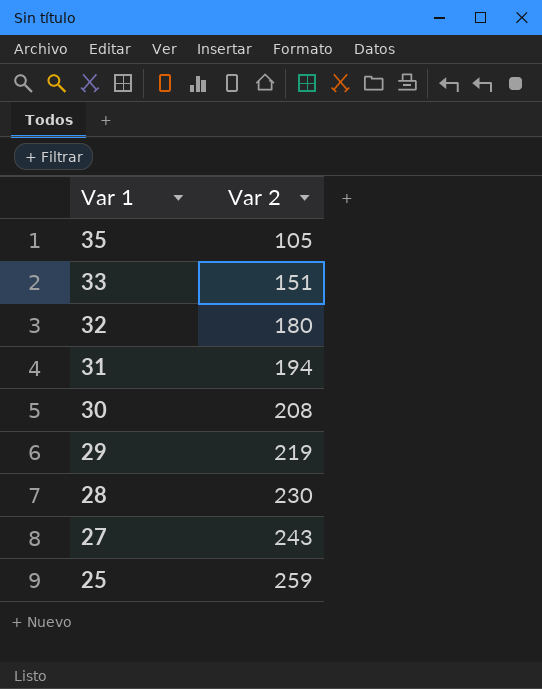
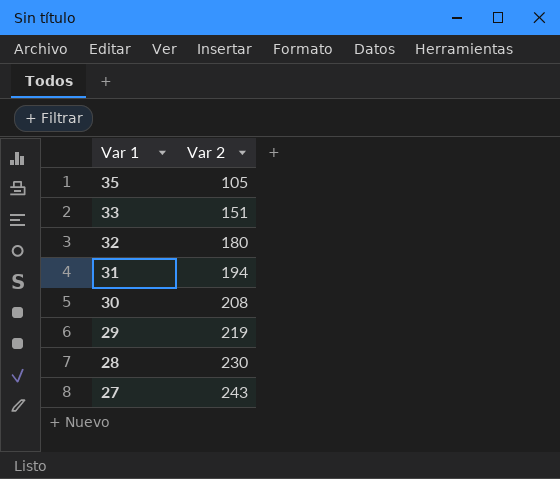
row 25: 259 -> none

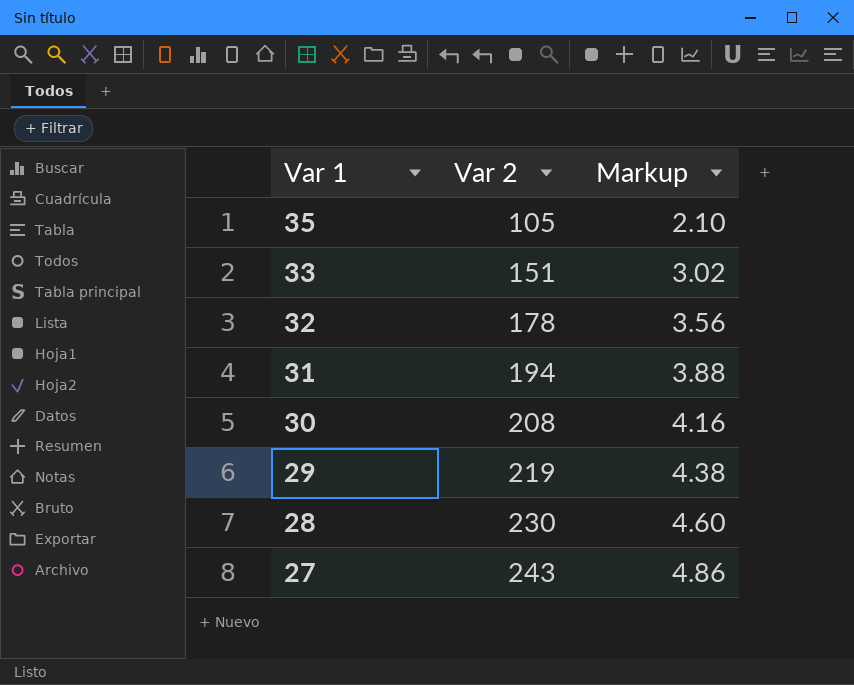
column Markup | formula: none -> [Var 2] * 0.02
32 | Var 2: 180 -> 178

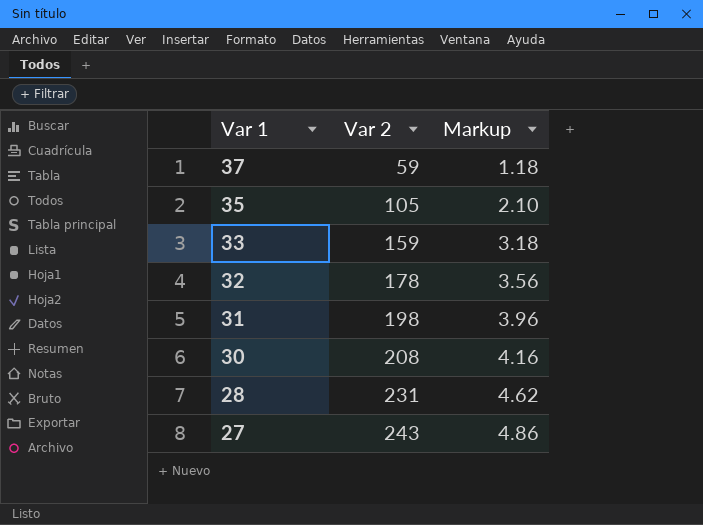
row 29: 219 | 4.38 -> none
row 37: none -> 59 | 1.18
33 | Var 2: 151 -> 159
33 | Markup: 3.02 -> 3.18
31 | Var 2: 194 -> 198
31 | Markup: 3.88 -> 3.96
28 | Var 2: 230 -> 231
28 | Markup: 4.60 -> 4.62

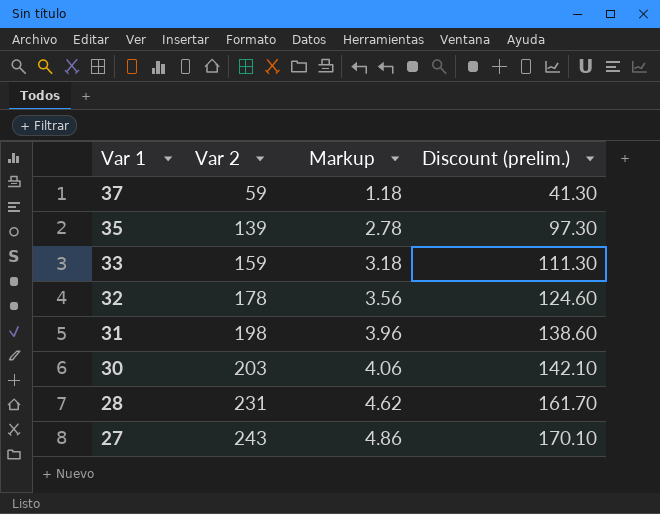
column Discount (prelim.) | formula: none -> [Var 2] * 0.7
35 | Var 2: 105 -> 139
35 | Markup: 2.10 -> 2.78
30 | Var 2: 208 -> 203
30 | Markup: 4.16 -> 4.06

